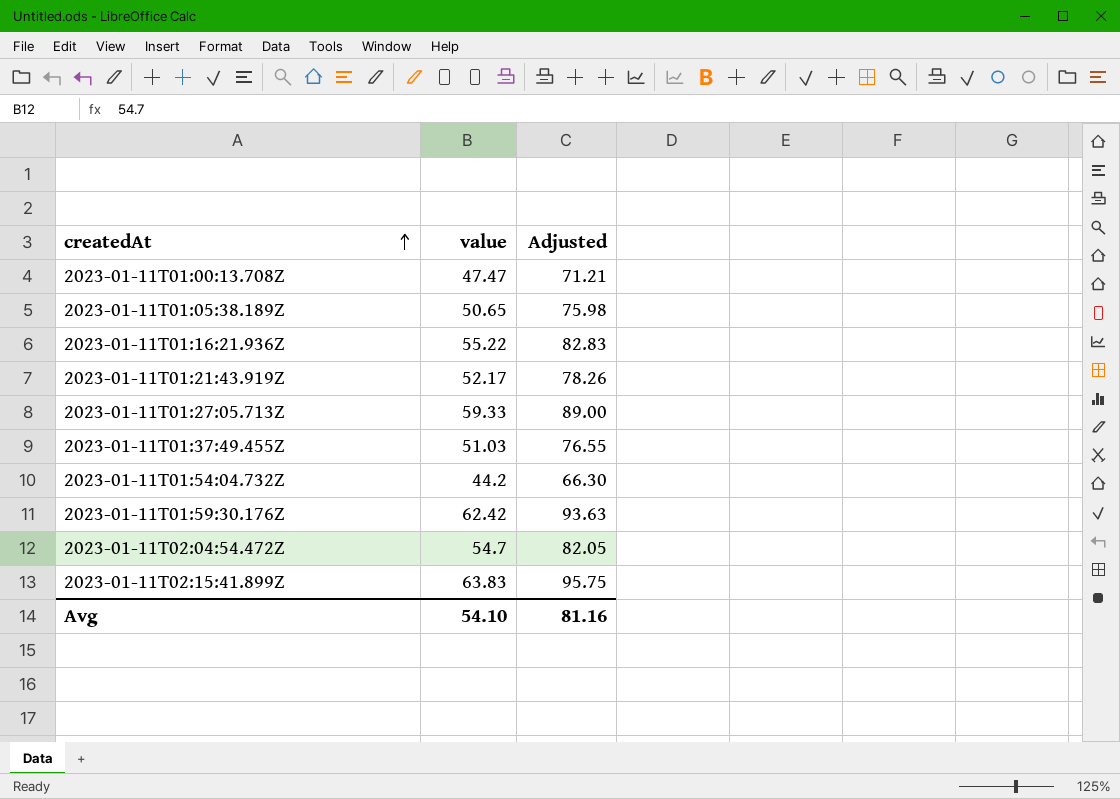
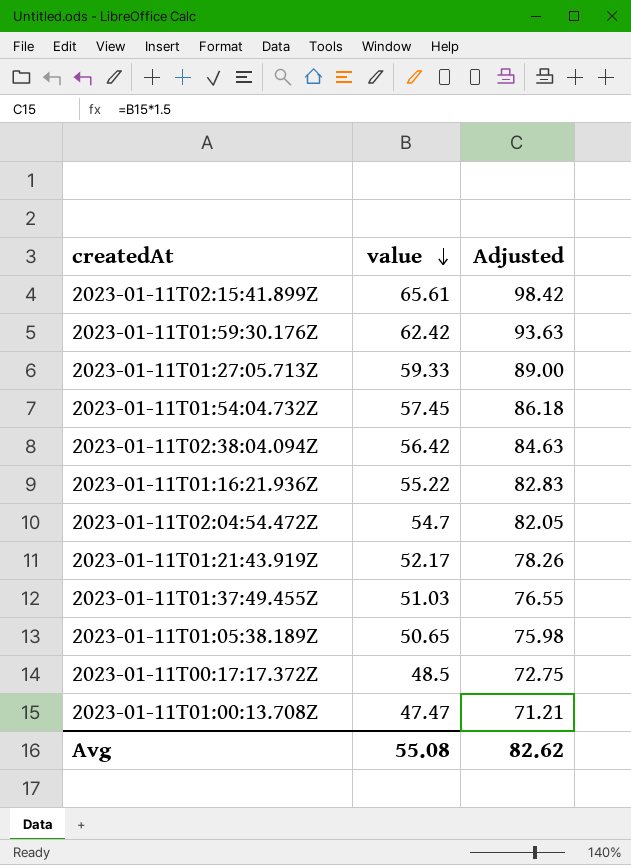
row order: createdAt ascending -> value descending
2023-01-11T02:15:41.899Z | value: 63.83 -> 65.61
2023-01-11T02:15:41.899Z | Adjusted: 95.75 -> 98.42
2023-01-11T01:54:04.732Z | value: 44.2 -> 57.45
2023-01-11T01:54:04.732Z | Adjusted: 66.30 -> 86.18
row 2023-01-11T02:38:04.094Z: none -> 56.42 | 84.63
row 2023-01-11T00:17:17.372Z: none -> 48.5 | 72.75
Avg | value: 54.10 -> 55.08
Avg | Adjusted: 81.16 -> 82.62

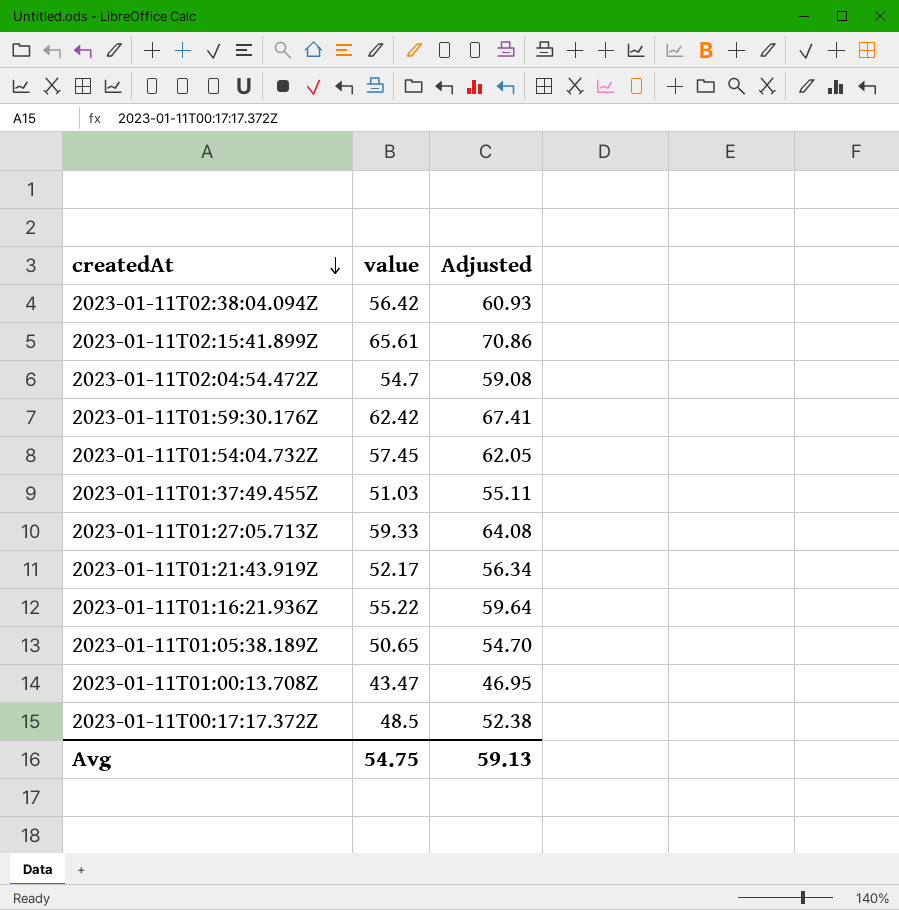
row order: value descending -> createdAt descending
column Adjusted | formula: [value] * 1.5 -> [value] * 1.08
2023-01-11T01:00:13.708Z | value: 47.47 -> 43.47
Avg | value: 55.08 -> 54.75
Avg | Adjusted: 82.62 -> 59.13

